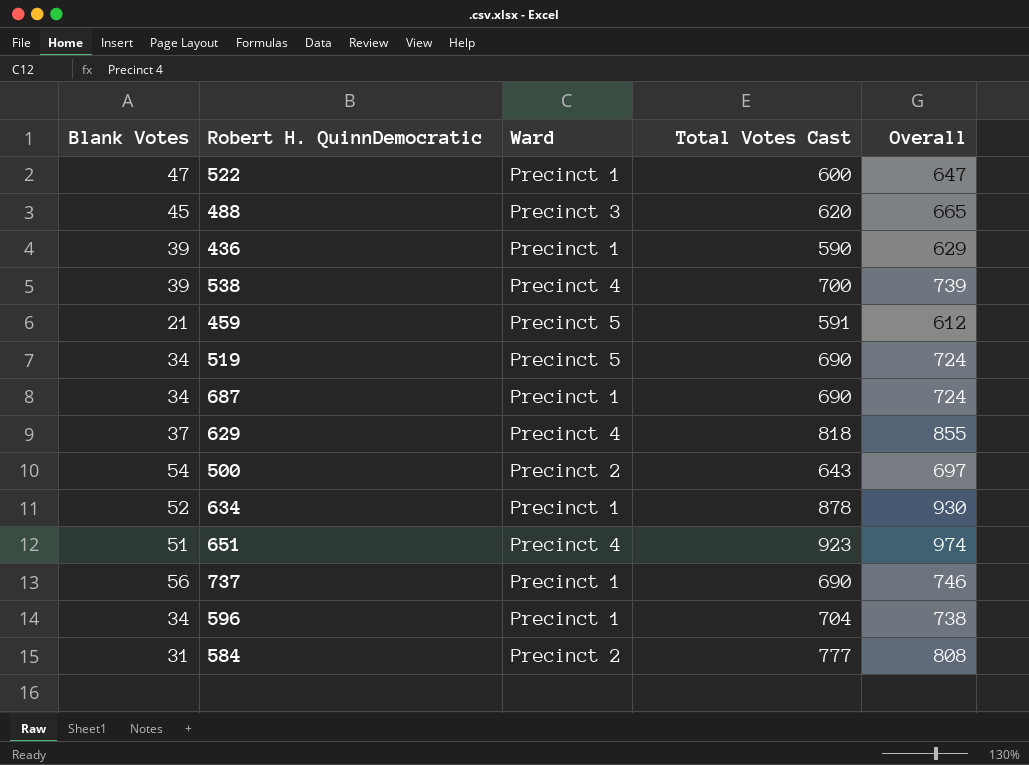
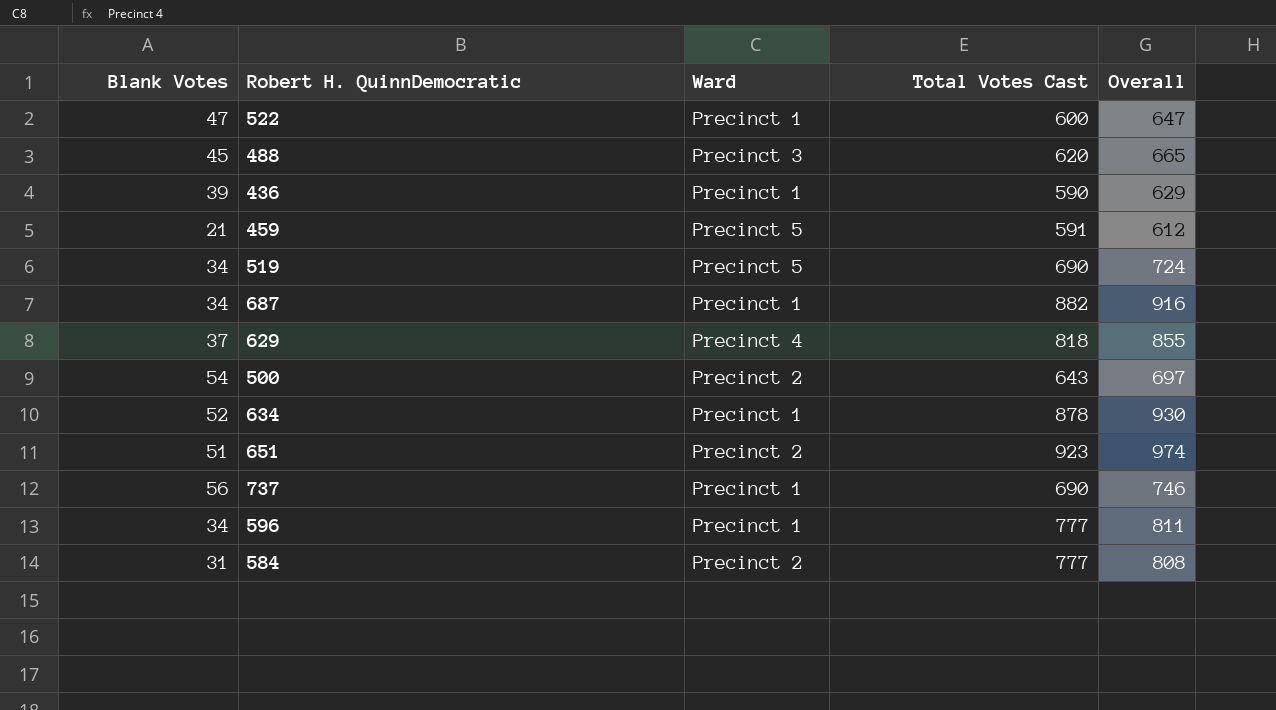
row 538: 39 | Precinct 4 | 700 | 739 -> none
687 | Total Votes Cast: 690 -> 882
687 | Overall: 724 -> 916
651 | Ward: Precinct 4 -> Precinct 2
596 | Total Votes Cast: 704 -> 777
596 | Overall: 738 -> 811

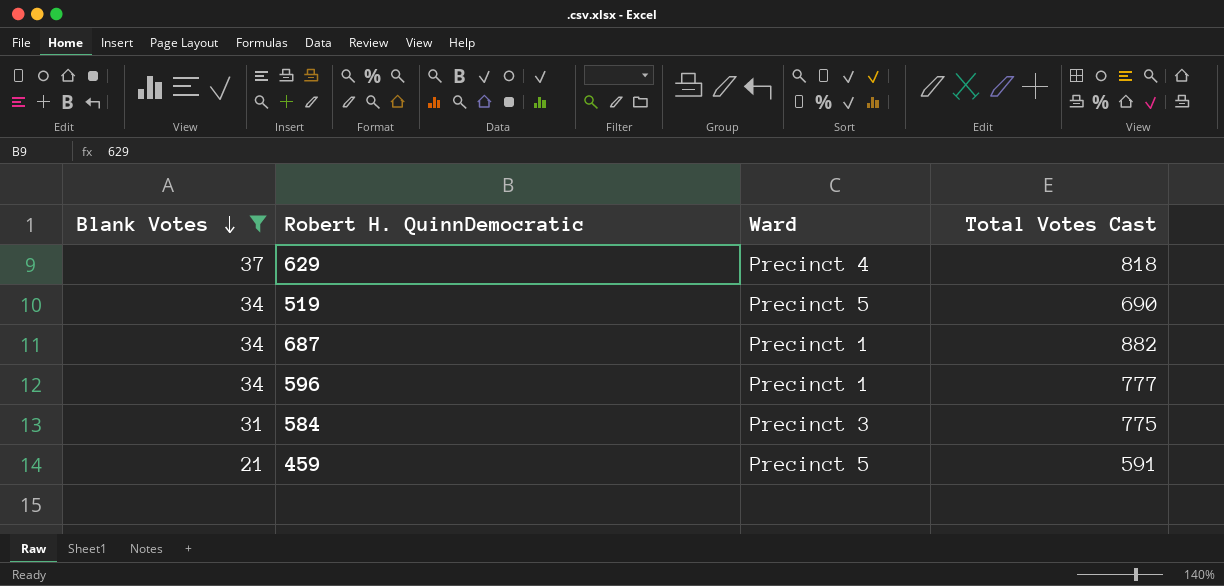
filter: none -> Blank Votes <= 37
row order: none -> Blank Votes descending
column Overall | formula: [Blank Votes] + [Total Votes Cast] -> none
584 | Ward: Precinct 2 -> Precinct 3
584 | Total Votes Cast: 777 -> 775

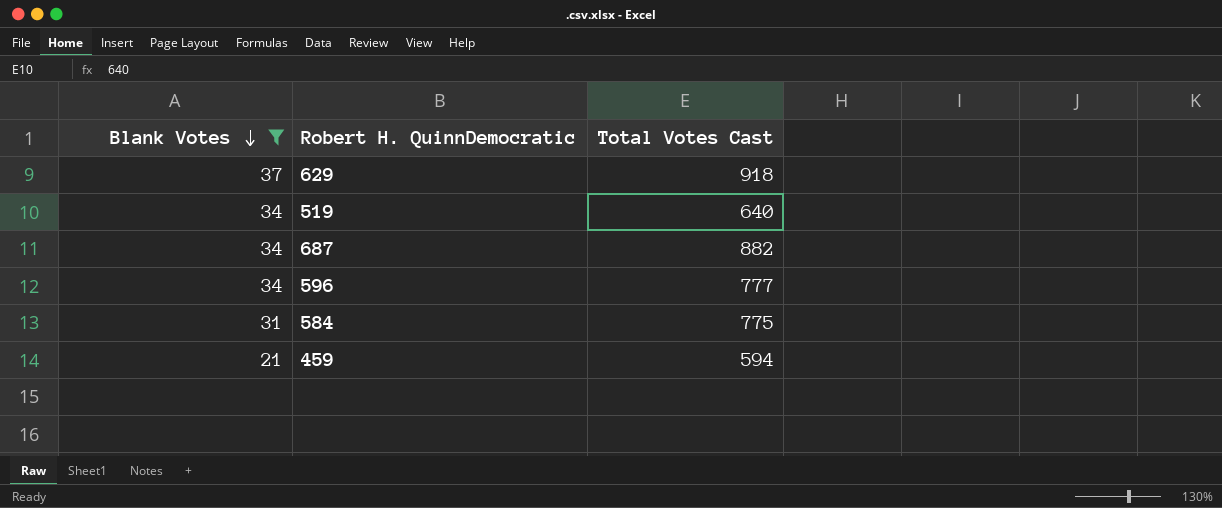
column Ward | position: 3 -> none
629 | Total Votes Cast: 818 -> 918
519 | Total Votes Cast: 690 -> 640
459 | Total Votes Cast: 591 -> 594

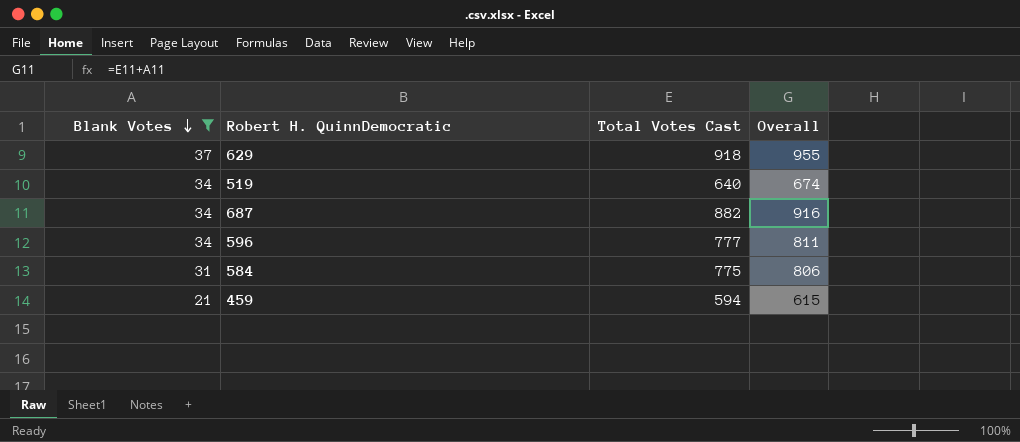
column Overall | formula: none -> [Blank Votes] + [Total Votes Cast]

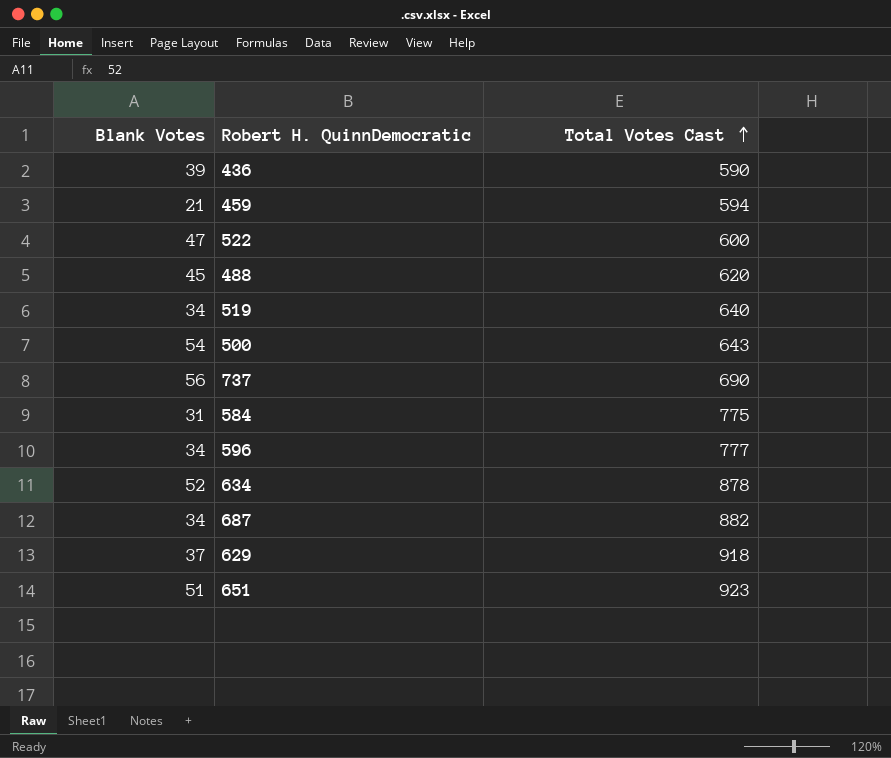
filter: Blank Votes <= 37 -> none
row order: Blank Votes descending -> Total Votes Cast ascending
column Overall | formula: [Blank Votes] + [Total Votes Cast] -> none

